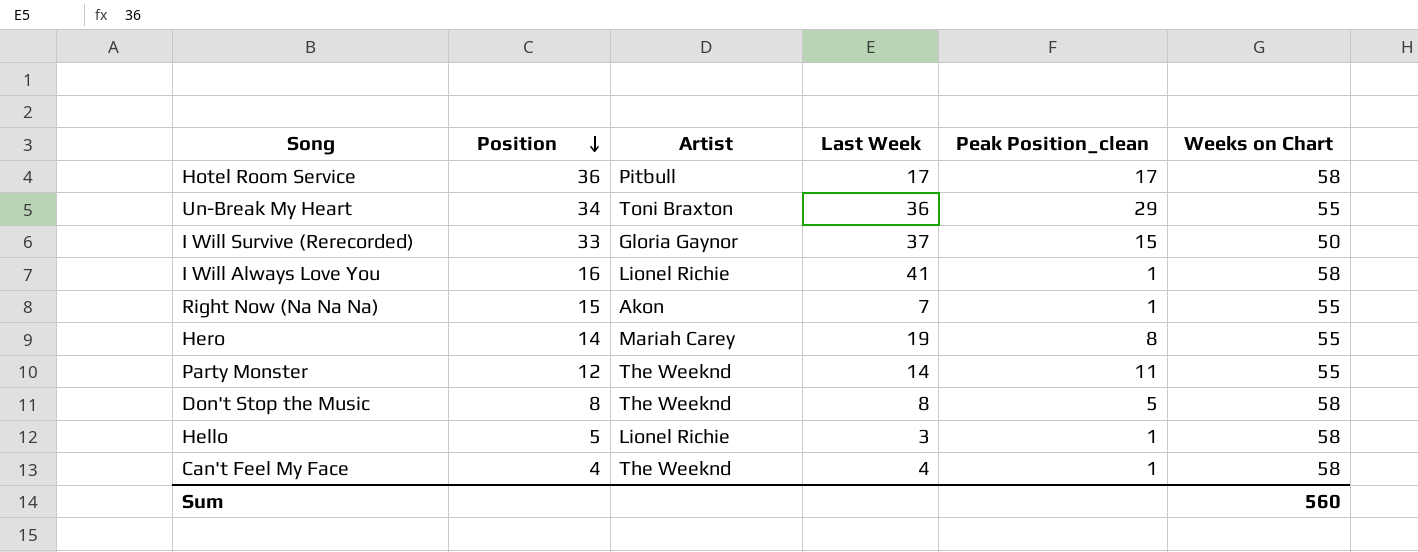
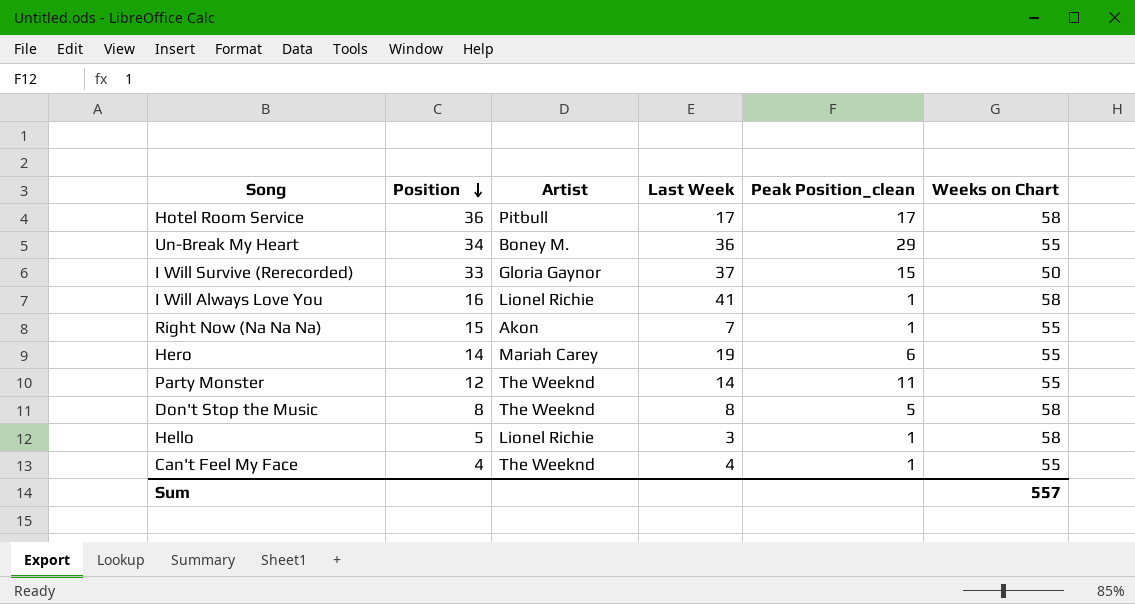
Un-Break My Heart | Artist: Toni Braxton -> Boney M.
Hero | Peak Position_clean: 8 -> 6
Can't Feel My Face | Weeks on Chart: 58 -> 55
Sum | Weeks on Chart: 560 -> 557

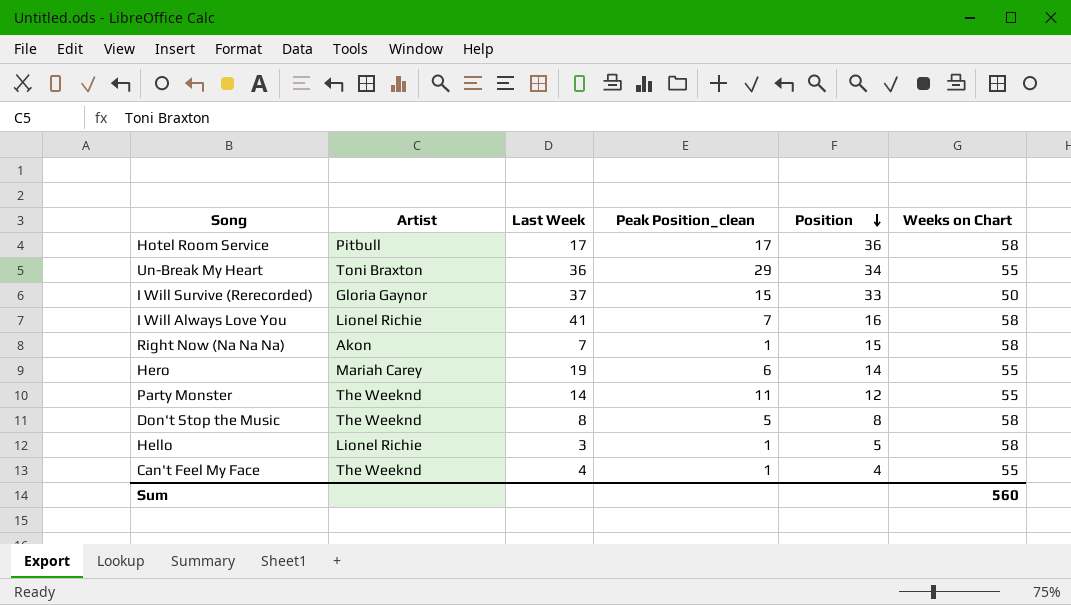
column Position | position: 2 -> 5
Un-Break My Heart | Artist: Boney M. -> Toni Braxton
I Will Always Love You | Peak Position_clean: 1 -> 7
Right Now (Na Na Na) | Weeks on Chart: 55 -> 58
Sum | Weeks on Chart: 557 -> 560

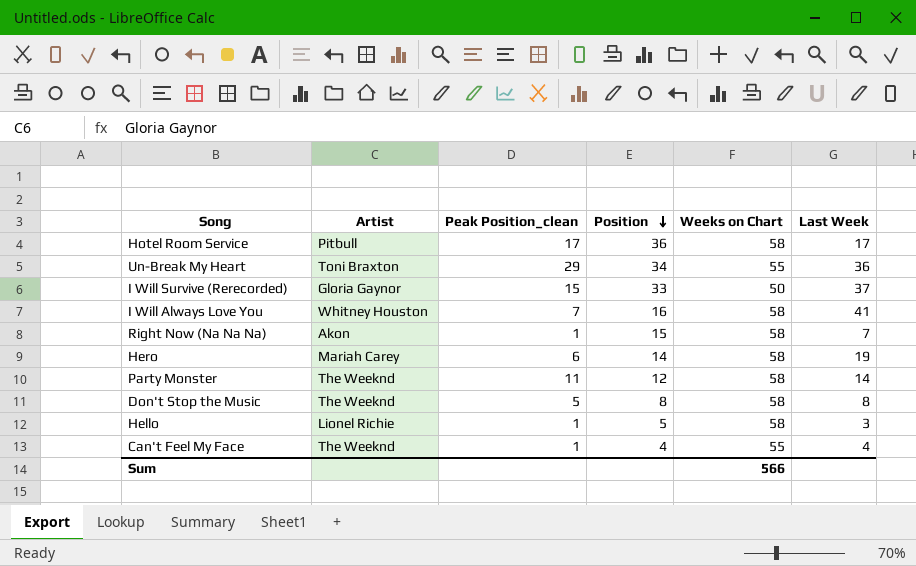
column Last Week | position: 3 -> 6
I Will Always Love You | Artist: Lionel Richie -> Whitney Houston
Hero | Weeks on Chart: 55 -> 58
Party Monster | Weeks on Chart: 55 -> 58
Sum | Weeks on Chart: 560 -> 566

